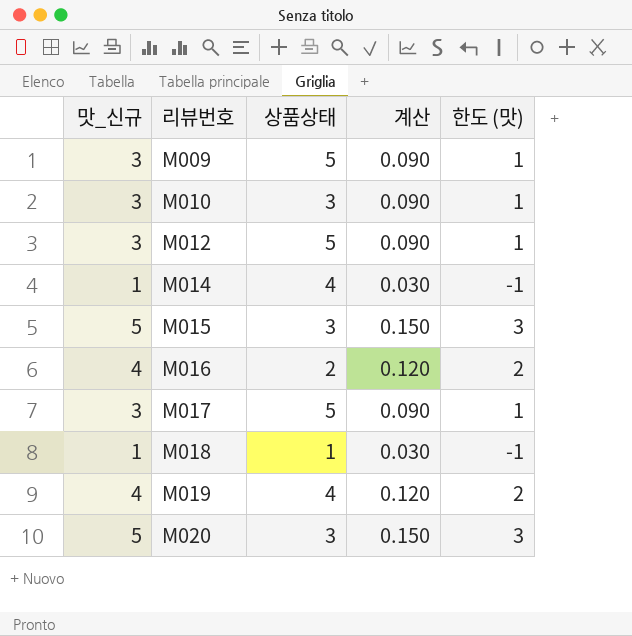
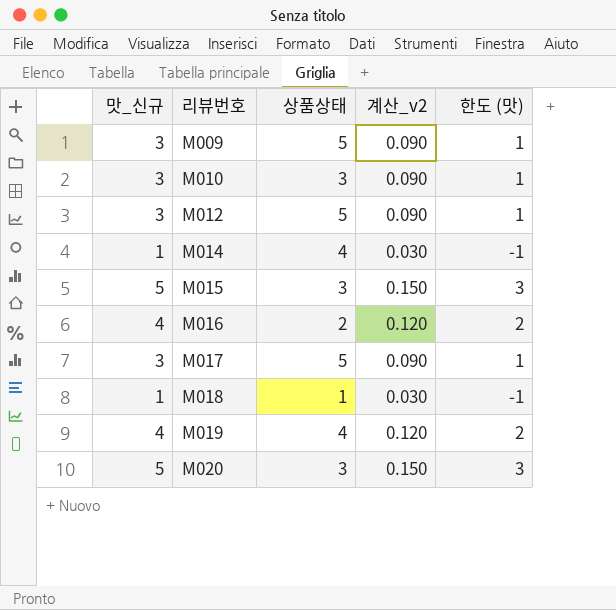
column name: 계산 -> 계산_v2

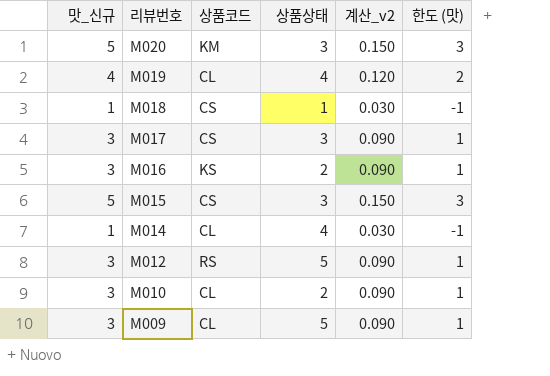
row order: 리뷰번호 ascending -> 리뷰번호 descending
column 상품코드 | position: none -> 3
M017 | 상품상태: 5 -> 3
M016 | 맛_신규: 4 -> 3
M016 | 계산_v2: 0.120 -> 0.090
M016 | 한도 (맛): 2 -> 1
M010 | 상품상태: 3 -> 2

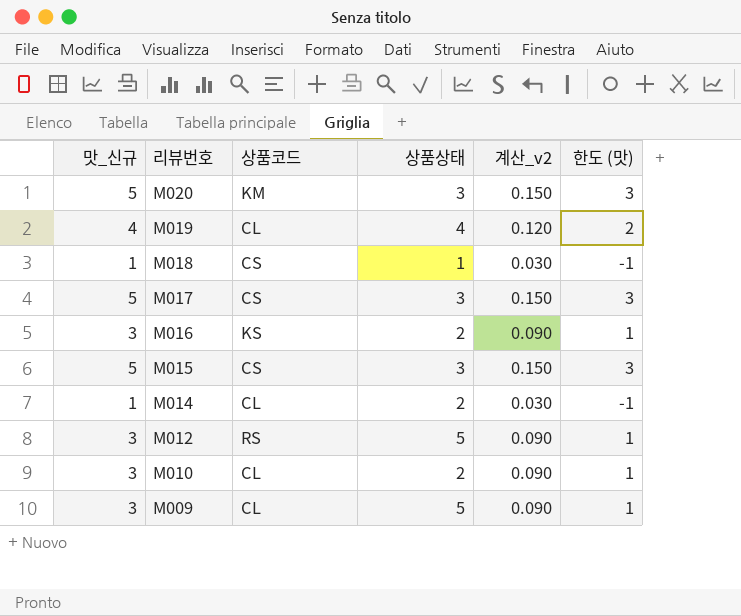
M017 | 맛_신규: 3 -> 5
M017 | 계산_v2: 0.090 -> 0.150
M017 | 한도 (맛): 1 -> 3
M014 | 상품상태: 4 -> 2

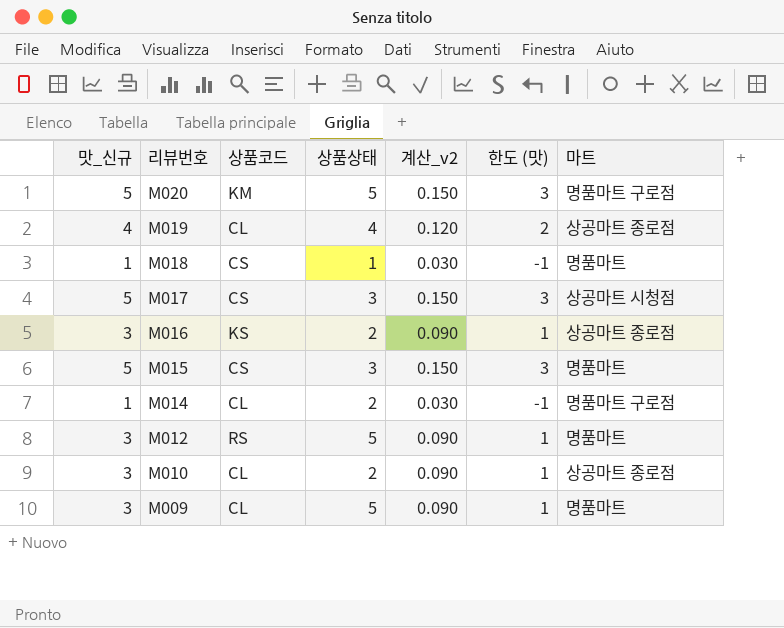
column 마트 | position: none -> 7
M020 | 상품상태: 3 -> 5

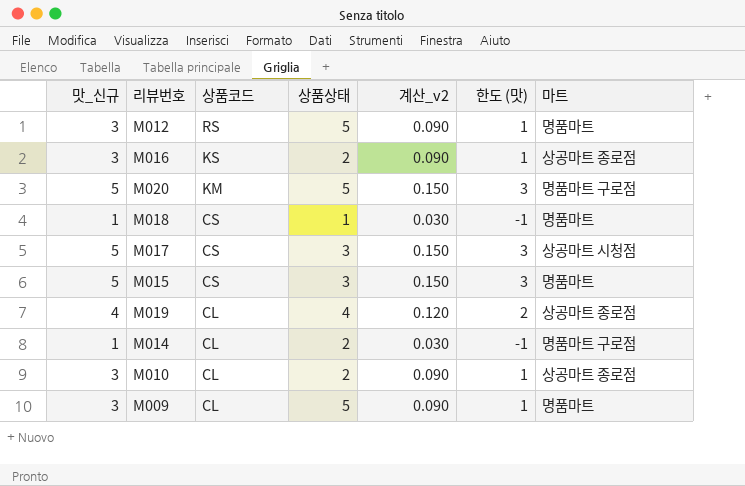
row order: 리뷰번호 descending -> 상품코드 descending

